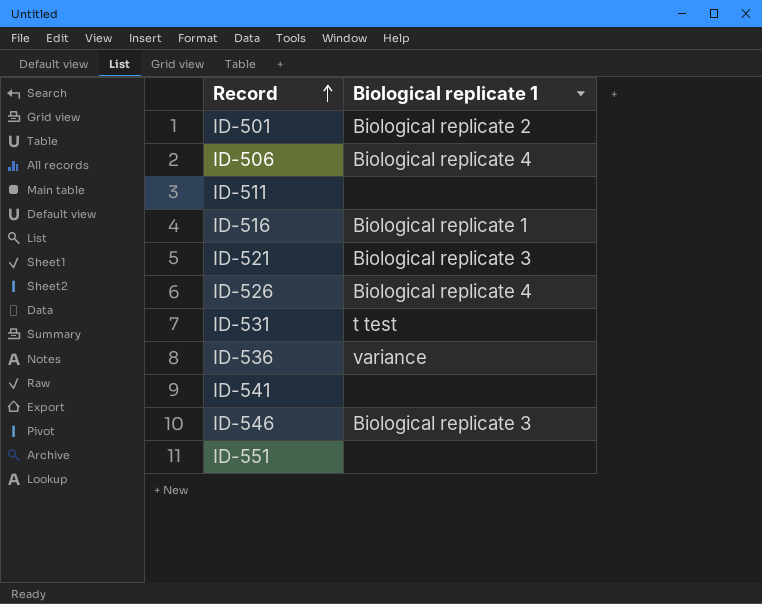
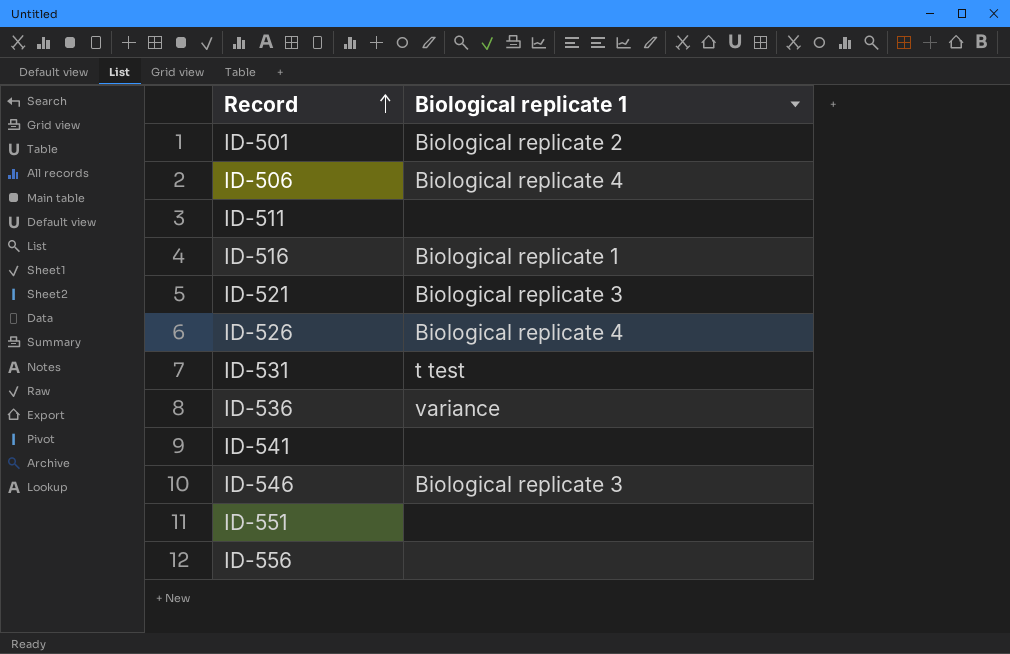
row ID-556: none -> none

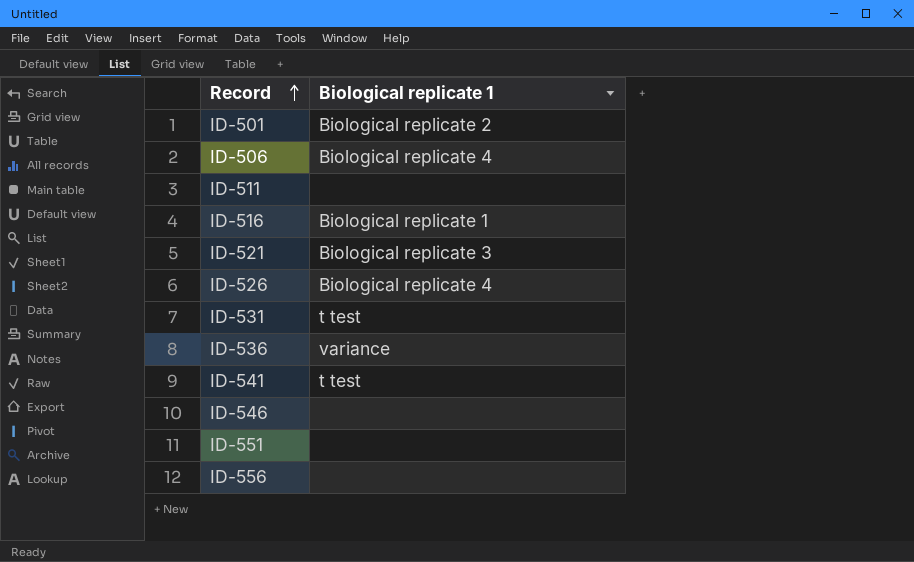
ID-541 | Biological replicate 1: none -> t test
ID-546 | Biological replicate 1: Biological replicate 3 -> none

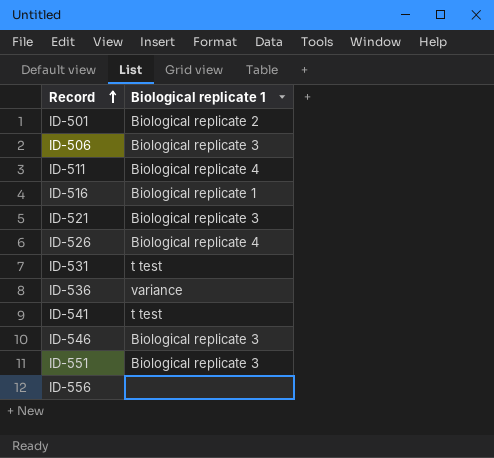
ID-506 | Biological replicate 1: Biological replicate 4 -> Biological replicate 3
ID-511 | Biological replicate 1: none -> Biological replicate 4
ID-546 | Biological replicate 1: none -> Biological replicate 3
ID-551 | Biological replicate 1: none -> Biological replicate 3

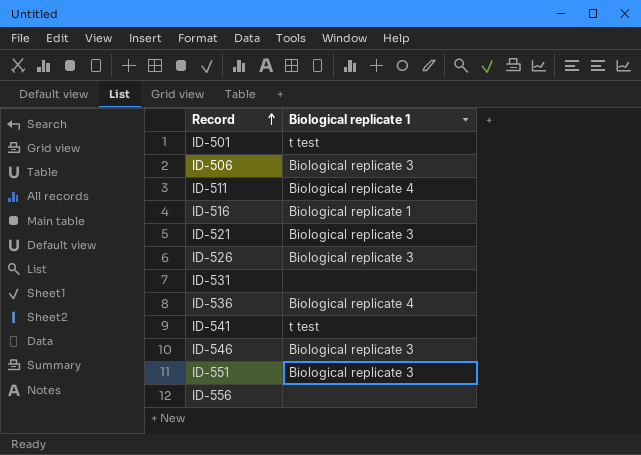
ID-501 | Biological replicate 1: Biological replicate 2 -> t test
ID-526 | Biological replicate 1: Biological replicate 4 -> Biological replicate 3
ID-531 | Biological replicate 1: t test -> none
ID-536 | Biological replicate 1: variance -> Biological replicate 4

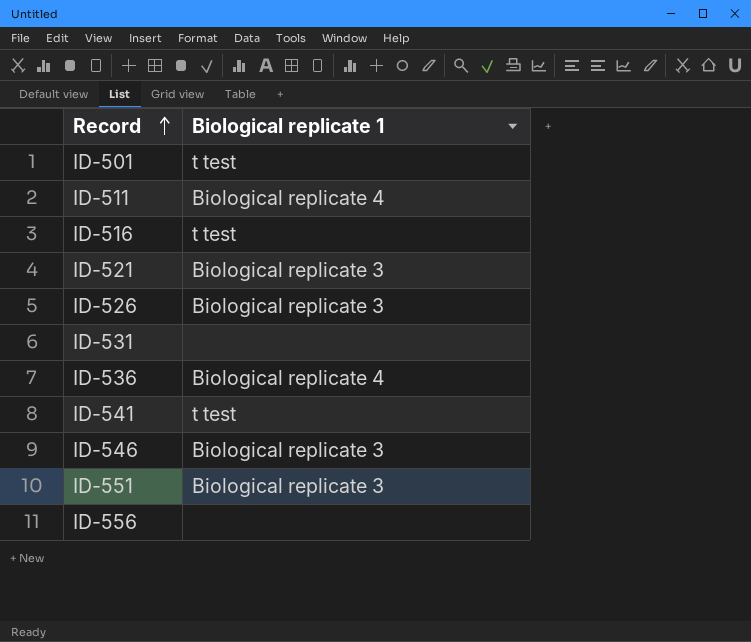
row ID-506: Biological replicate 3 -> none
ID-516 | Biological replicate 1: Biological replicate 1 -> t test

